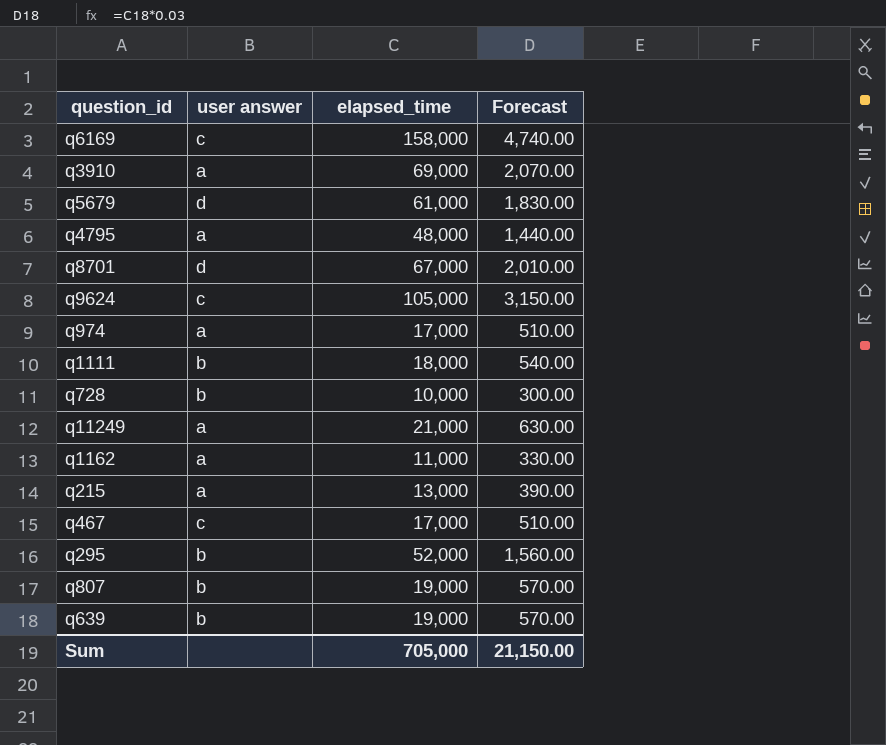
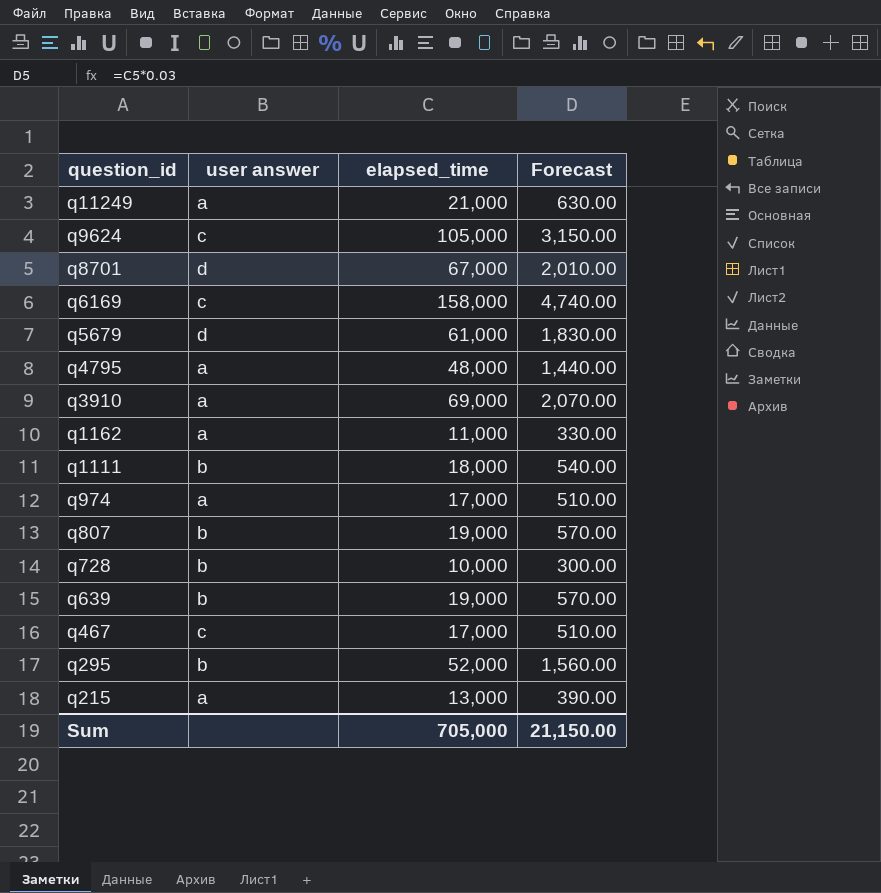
row order: none -> question_id descending

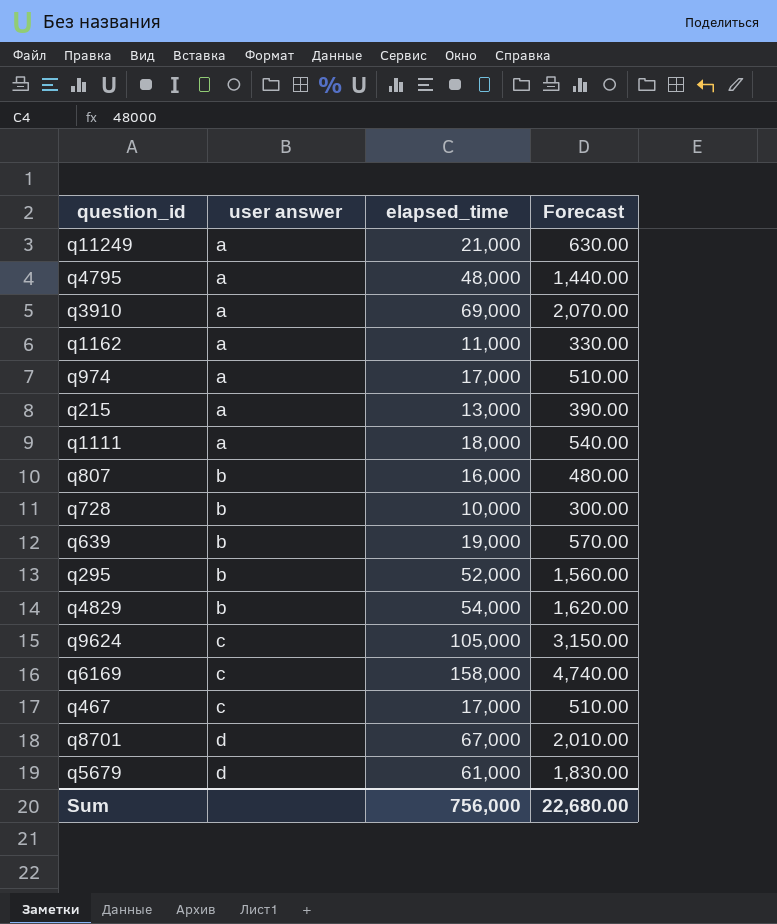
row order: question_id descending -> user answer ascending
q1111 | user answer: b -> a
q807 | elapsed_time: 19,000 -> 16,000
q807 | Forecast: 570.00 -> 480.00
row q4829: none -> b | 54,000 | 1,620.00
Sum | elapsed_time: 705,000 -> 756,000
Sum | Forecast: 21,150.00 -> 22,680.00

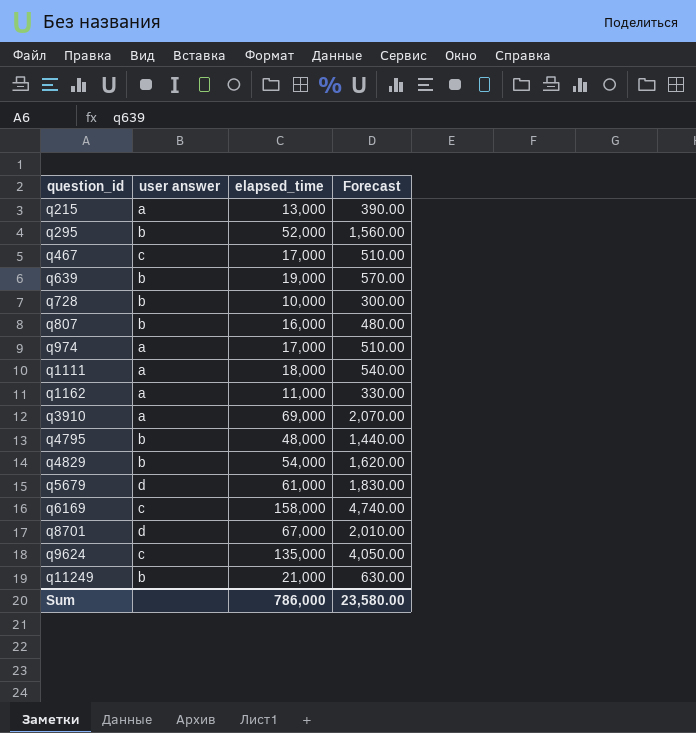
row order: user answer ascending -> question_id ascending
q4795 | user answer: a -> b
q9624 | elapsed_time: 105,000 -> 135,000
q9624 | Forecast: 3,150.00 -> 4,050.00
q11249 | user answer: a -> b
Sum | elapsed_time: 756,000 -> 786,000
Sum | Forecast: 22,680.00 -> 23,580.00

